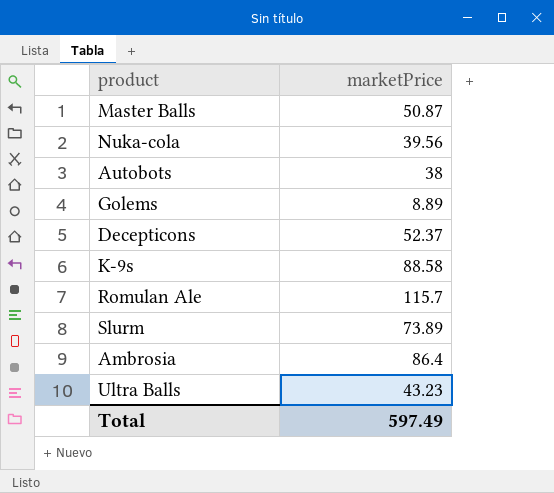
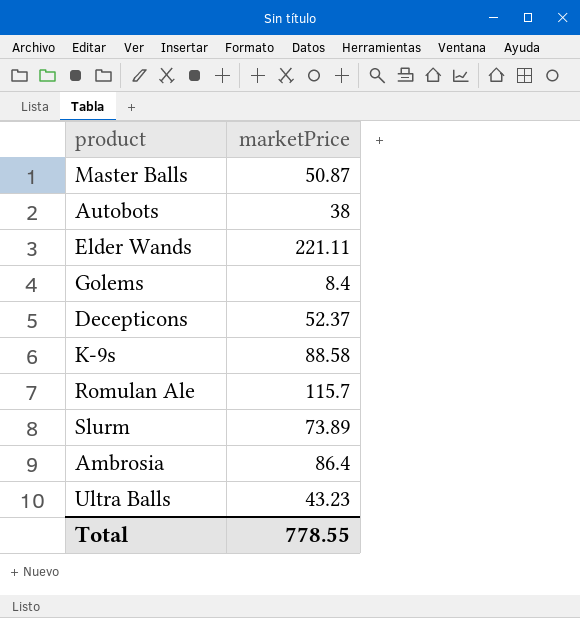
row Nuka-cola: 39.56 -> none
row Elder Wands: none -> 221.11
Golems | marketPrice: 8.89 -> 8.4
Total | marketPrice: 597.49 -> 778.55

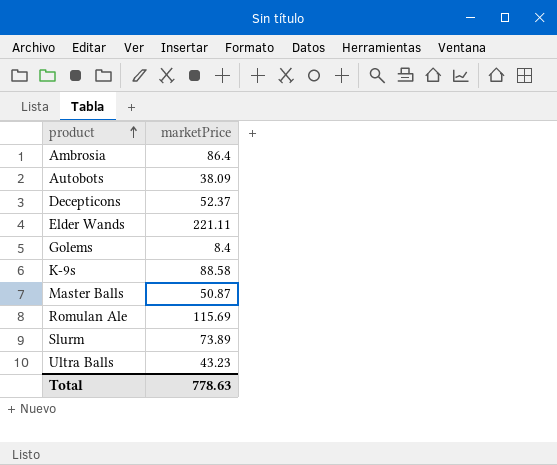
row order: none -> product ascending
Autobots | marketPrice: 38 -> 38.09
Romulan Ale | marketPrice: 115.7 -> 115.69
Total | marketPrice: 778.55 -> 778.63

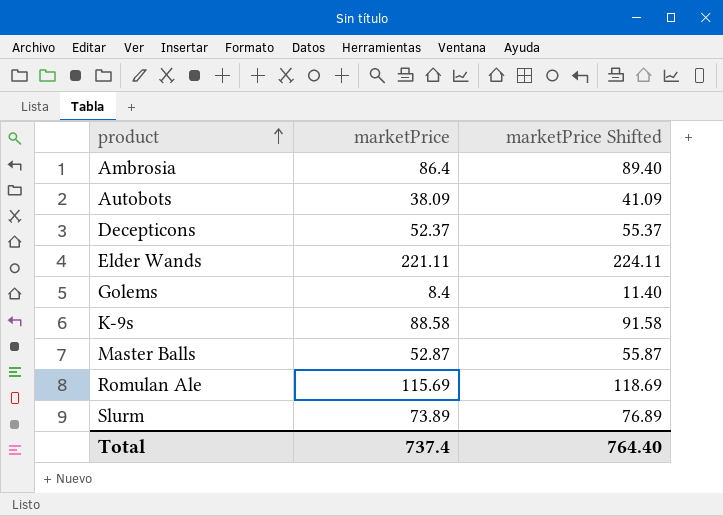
column marketPrice Shifted | formula: none -> [marketPrice] + 3
row Ultra Balls: 43.23 -> none
Master Balls | marketPrice: 50.87 -> 52.87
Total | marketPrice: 778.63 -> 737.4

